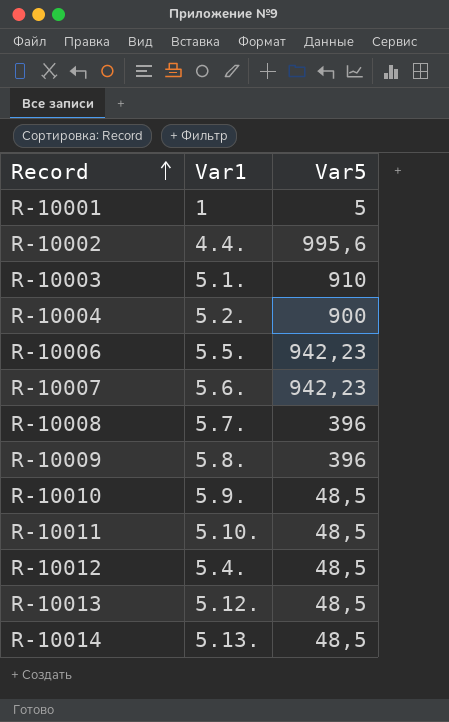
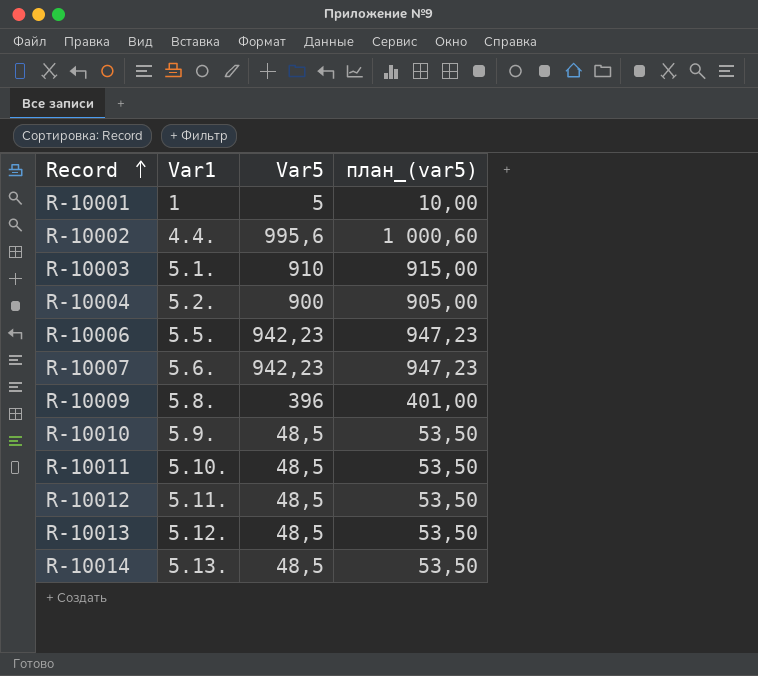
column план_(var5) | formula: none -> [Var5] + 5
row R-10008: 5.7. | 396 -> none
R-10012 | Var1: 5.4. -> 5.11.

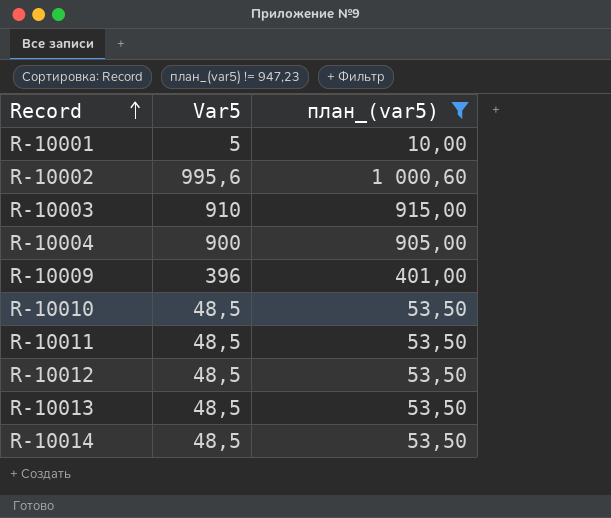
filter: none -> план_(var5) != 947,23
column Var1 | position: 2 -> none

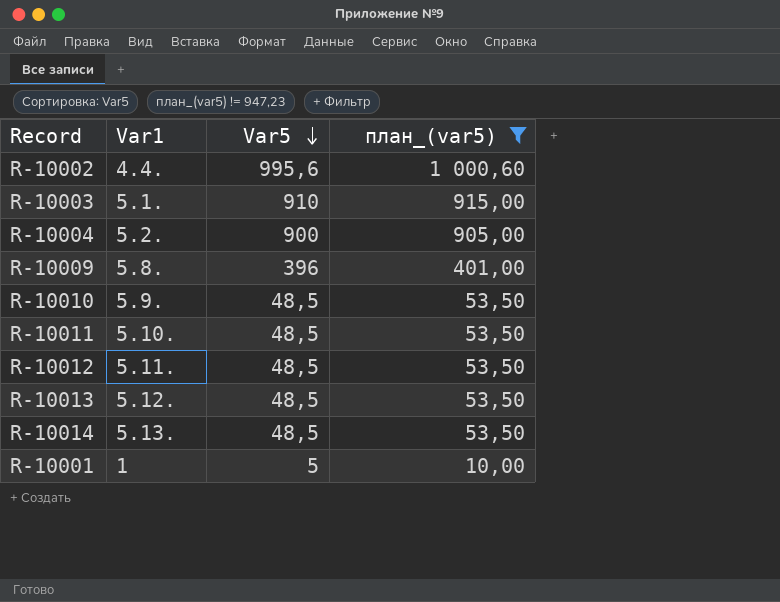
row order: Record ascending -> Var5 descending
column Var1 | position: none -> 2

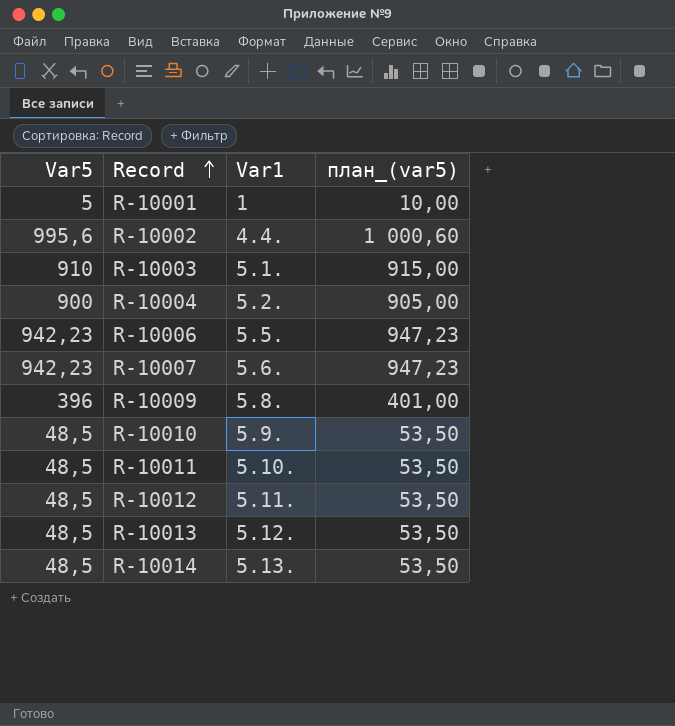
filter: план_(var5) != 947,23 -> none
row order: Var5 descending -> Record ascending
column Var5 | position: 3 -> 1

